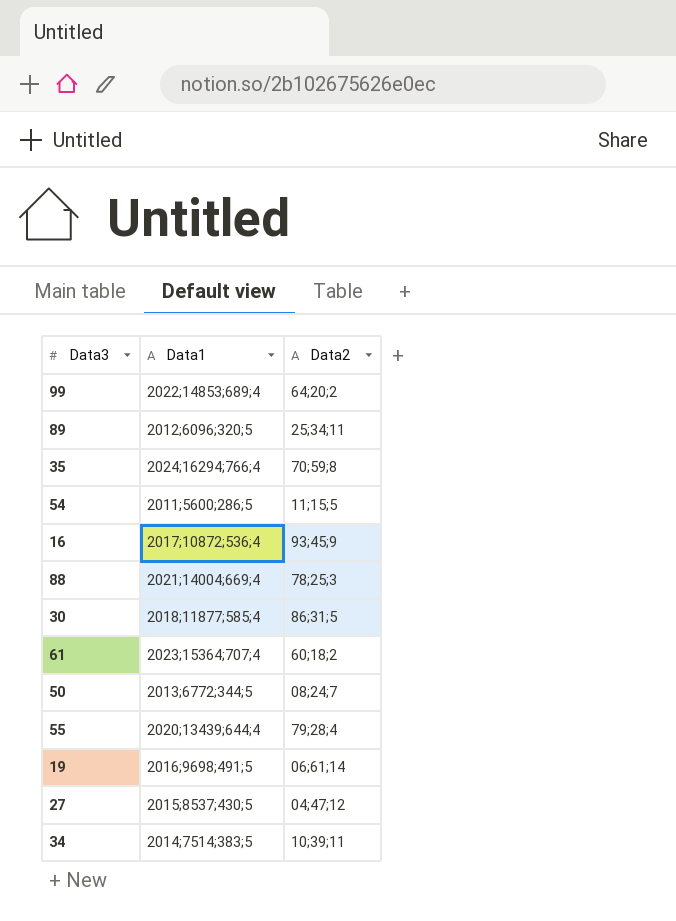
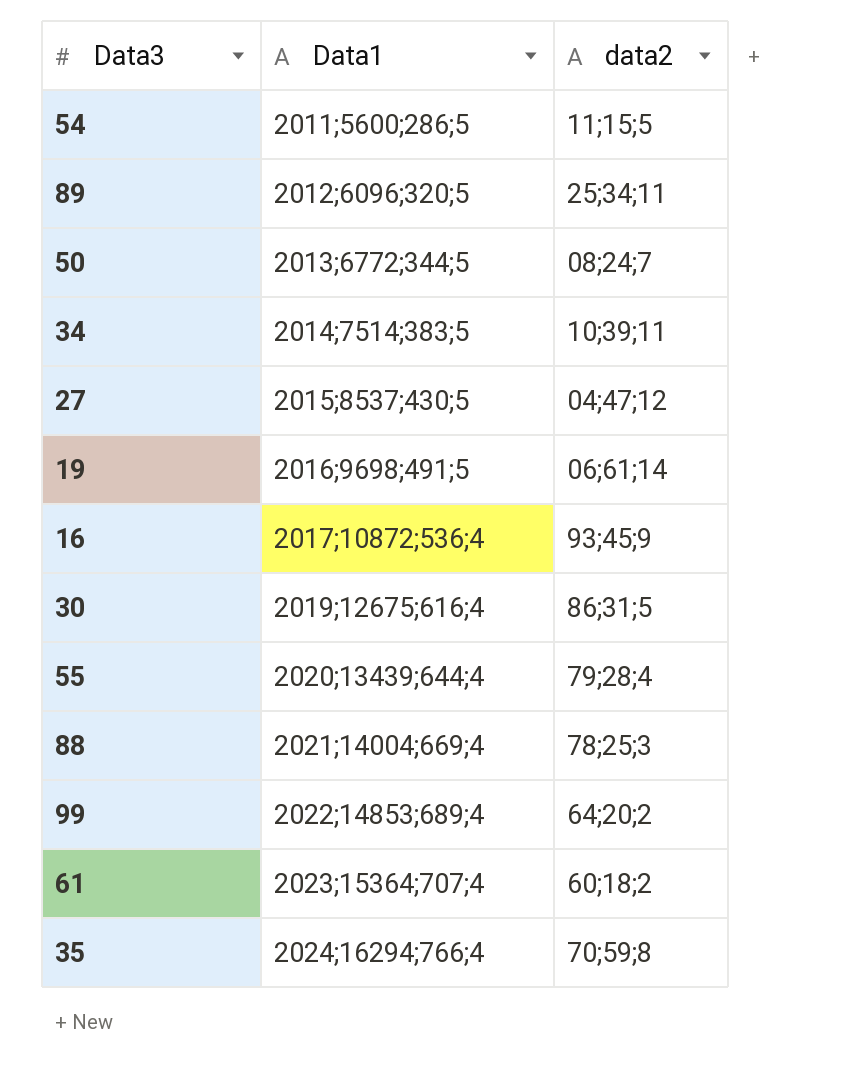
row order: none -> Data1 ascending
column name: Data2 -> data2
30 | Data1: 2018;11877;585;4 -> 2019;12675;616;4

